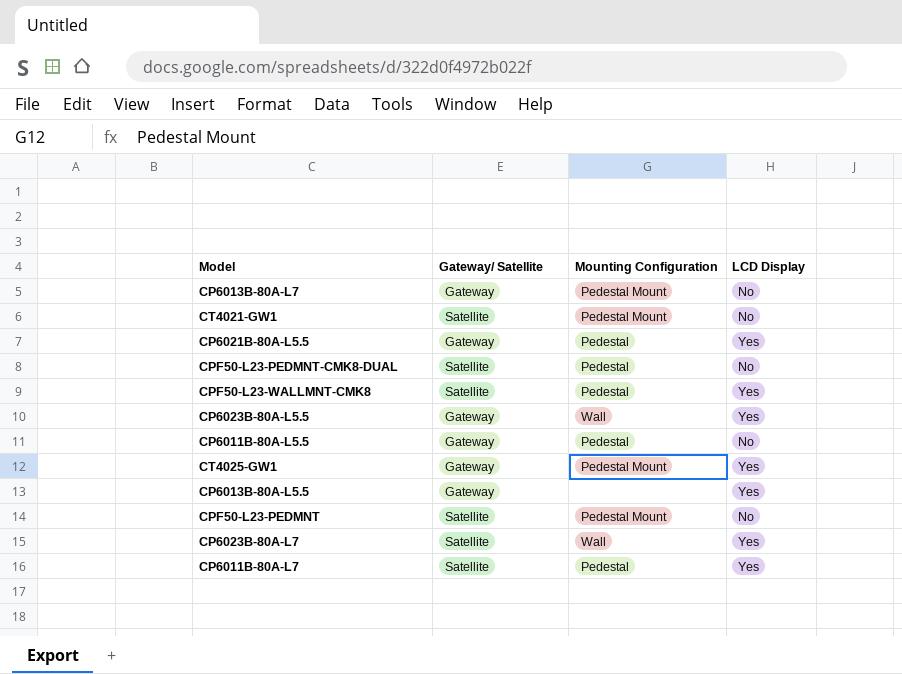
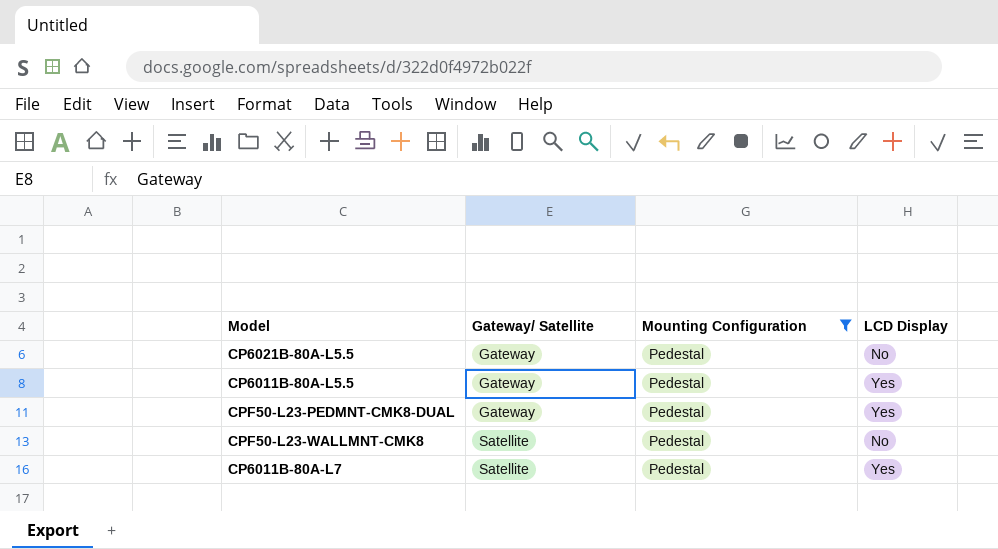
filter: none -> Mounting Configuration = Pedestal
row order: none -> Gateway/ Satellite ascending
CP6021B-80A-L5.5 | LCD Display: Yes -> No
CP6011B-80A-L5.5 | LCD Display: No -> Yes
CPF50-L23-PEDMNT-CMK8-DUAL | Gateway/ Satellite: Satellite -> Gateway
CPF50-L23-PEDMNT-CMK8-DUAL | LCD Display: No -> Yes
CPF50-L23-WALLMNT-CMK8 | LCD Display: Yes -> No

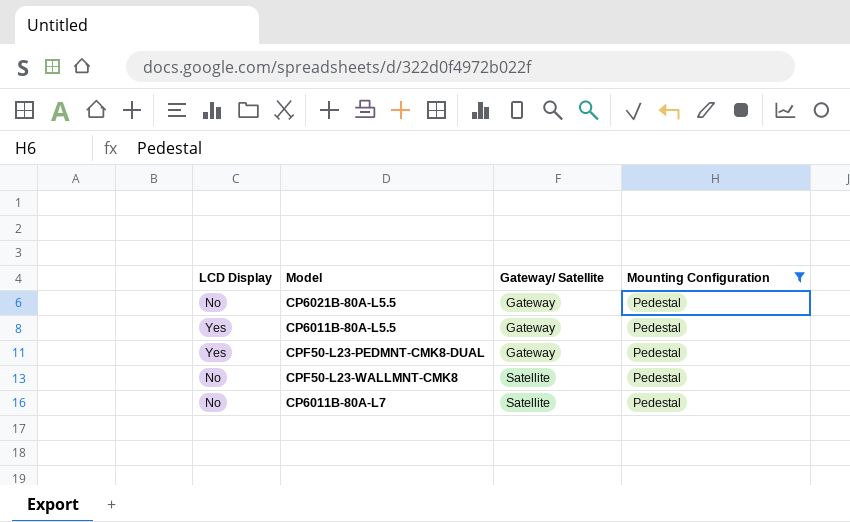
column LCD Display | position: 4 -> 1
CP6011B-80A-L7 | LCD Display: Yes -> No

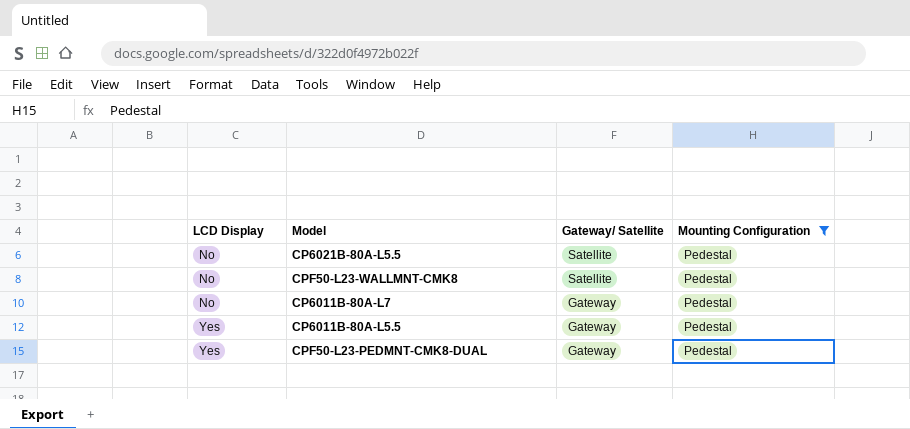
row order: Gateway/ Satellite ascending -> LCD Display ascending
CP6021B-80A-L5.5 | Gateway/ Satellite: Gateway -> Satellite
CP6011B-80A-L7 | Gateway/ Satellite: Satellite -> Gateway

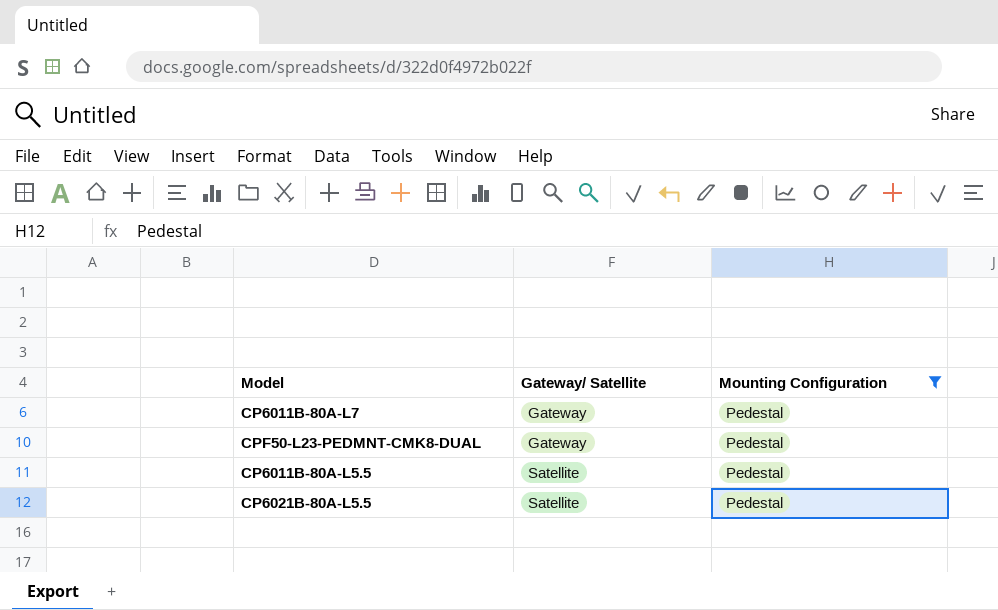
row order: LCD Display ascending -> Gateway/ Satellite ascending
column LCD Display | position: 1 -> none
row CPF50-L23-WALLMNT-CMK8: No | Satellite | Pedestal -> none
CP6011B-80A-L5.5 | Gateway/ Satellite: Gateway -> Satellite

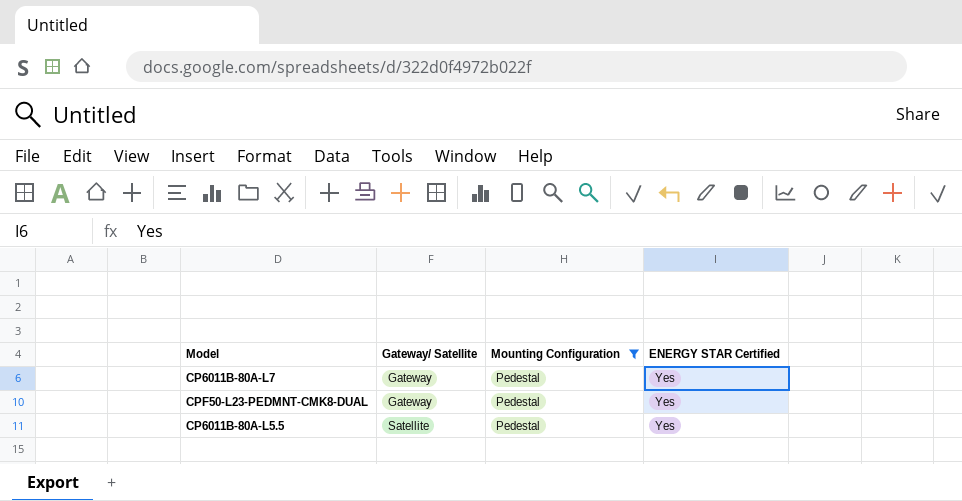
column ENERGY STAR Certified | position: none -> 4
row CP6021B-80A-L5.5: Satellite | Pedestal -> none

